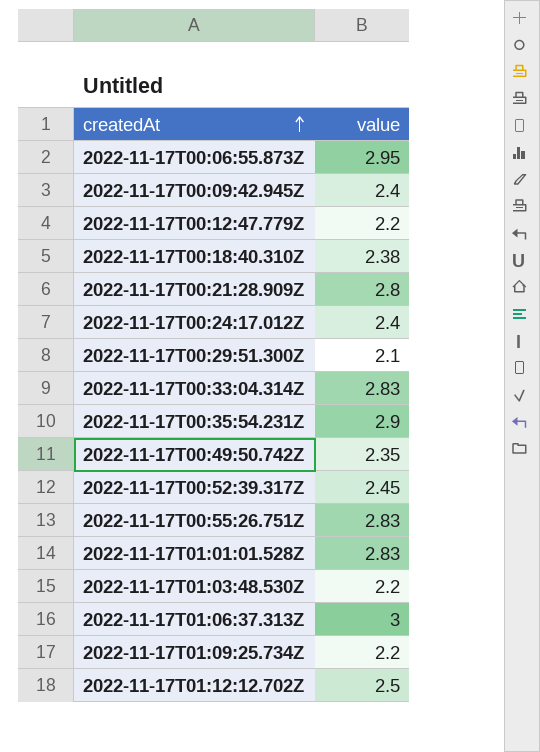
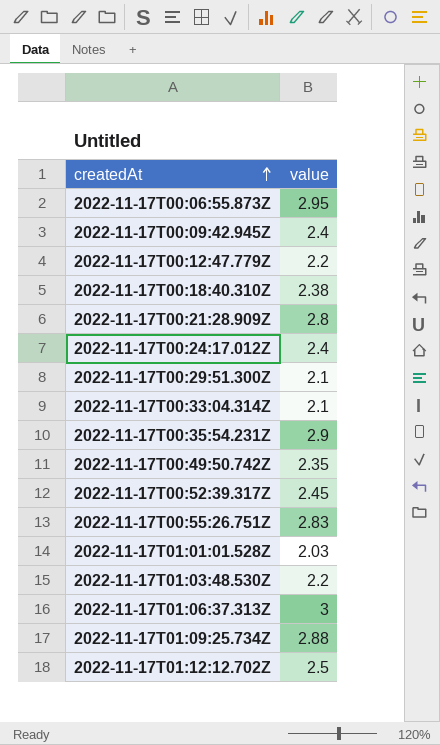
2022-11-17T00:33:04.314Z | value: 2.83 -> 2.1
2022-11-17T01:01:01.528Z | value: 2.83 -> 2.03
2022-11-17T01:09:25.734Z | value: 2.2 -> 2.88

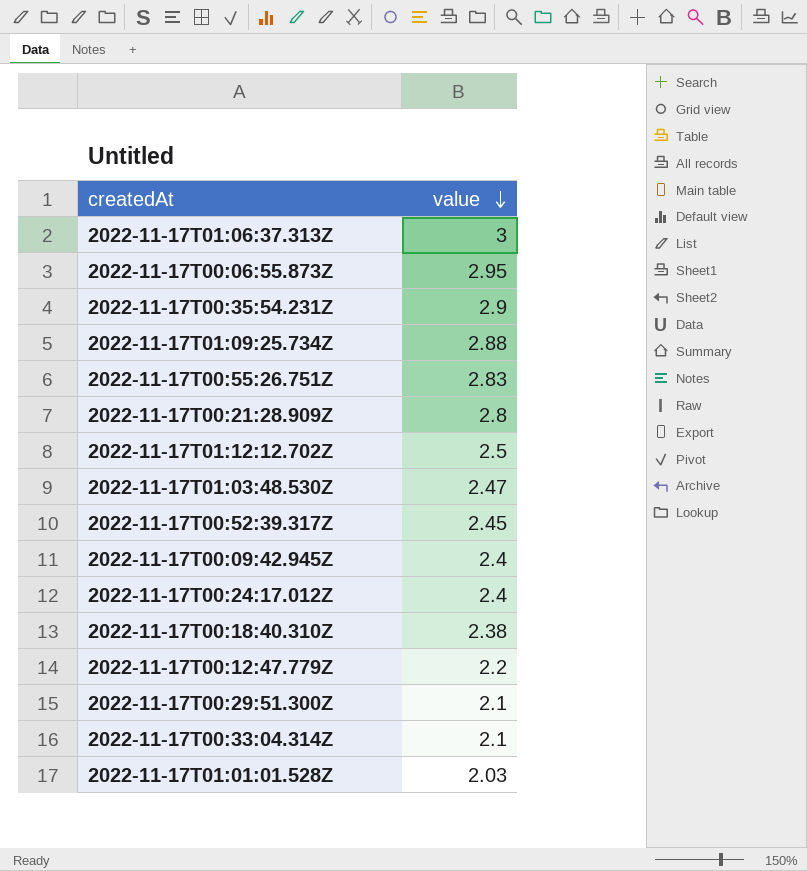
row order: createdAt ascending -> value descending
row 2022-11-17T00:49:50.742Z: 2.35 -> none
2022-11-17T01:03:48.530Z | value: 2.2 -> 2.47

